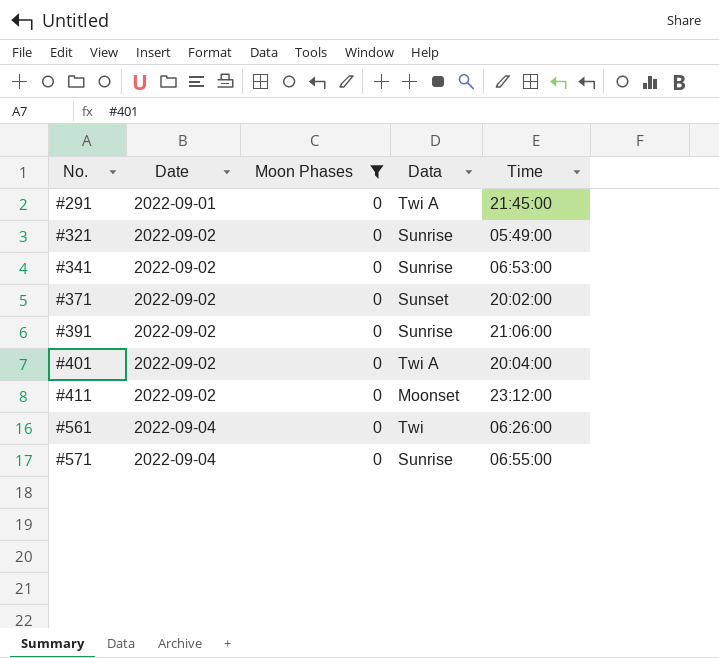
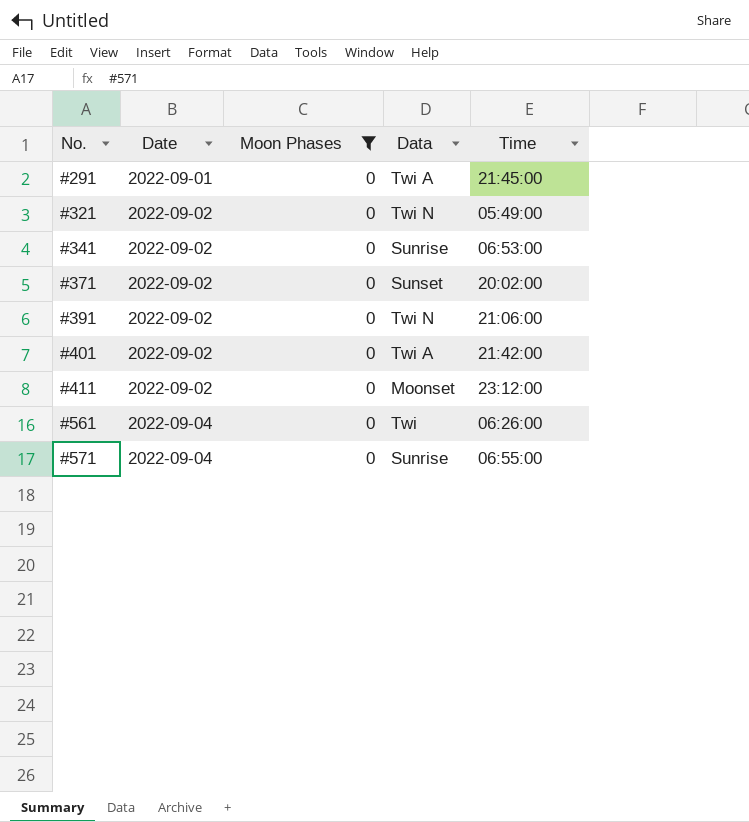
#321 | Data: Sunrise -> Twi N
#391 | Data: Sunrise -> Twi N
#401 | Time: 20:04:00 -> 21:42:00

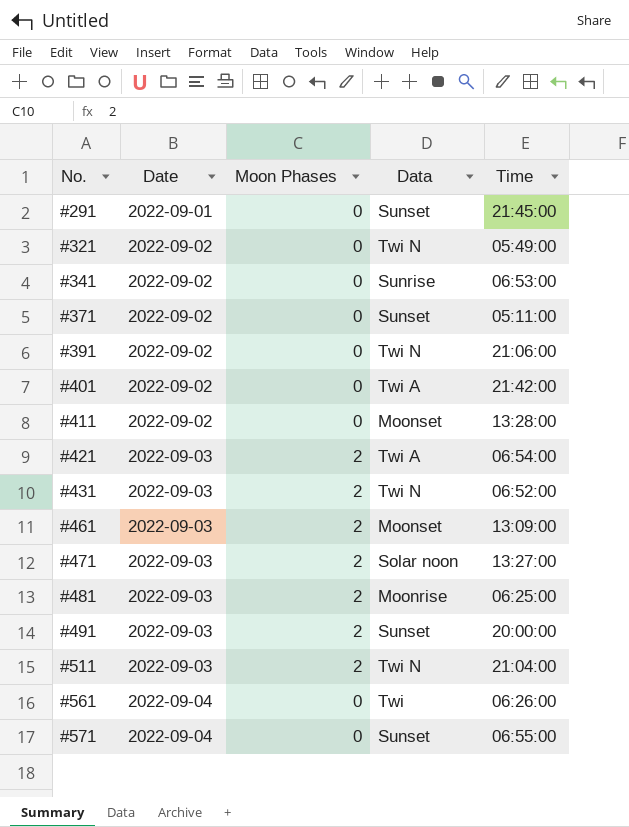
filter: Moon Phases = 0 -> none
#291 | Data: Twi A -> Sunset
#371 | Time: 20:02:00 -> 05:11:00
#411 | Time: 23:12:00 -> 13:28:00
#571 | Data: Sunrise -> Sunset

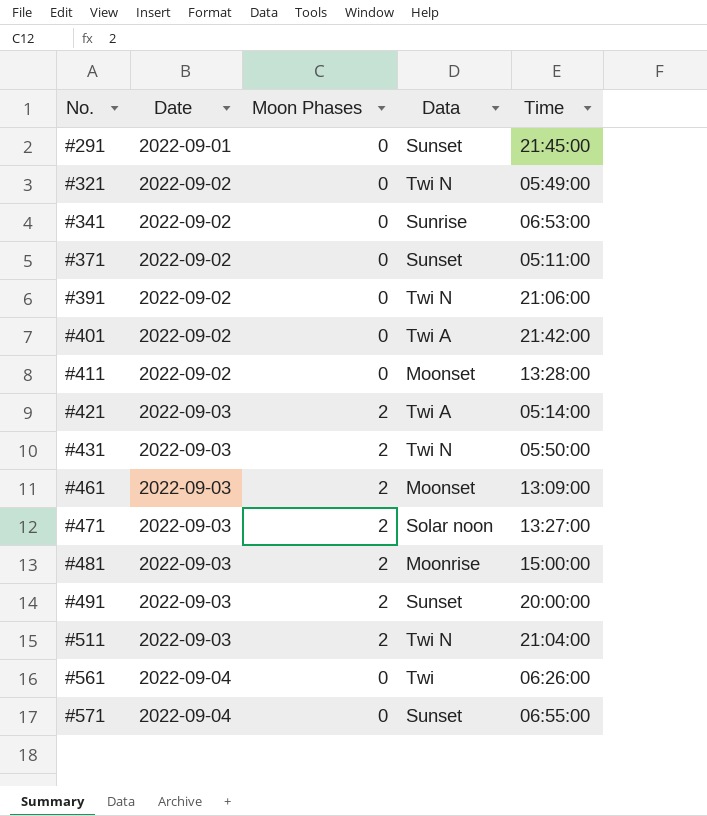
#421 | Time: 06:54:00 -> 05:14:00
#431 | Time: 06:52:00 -> 05:50:00
#481 | Time: 06:25:00 -> 15:00:00

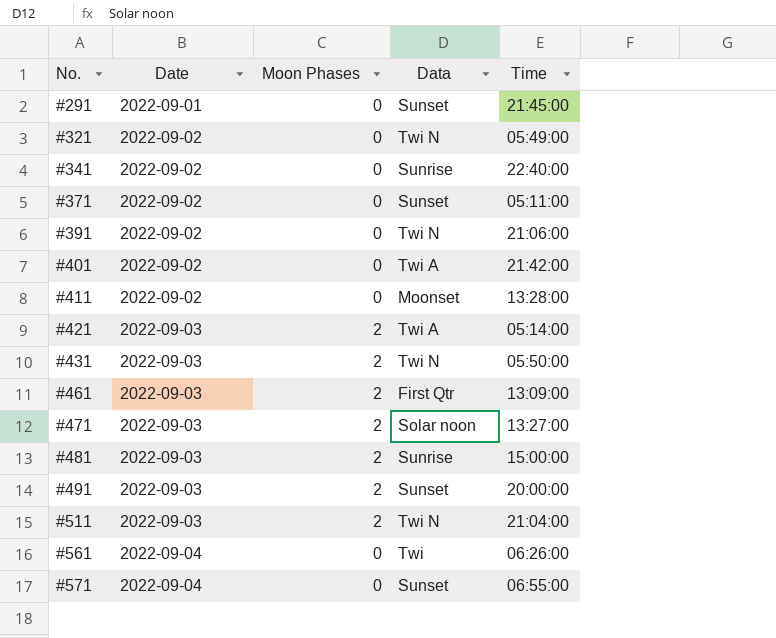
#341 | Time: 06:53:00 -> 22:40:00
#461 | Data: Moonset -> First Qtr
#481 | Data: Moonrise -> Sunrise

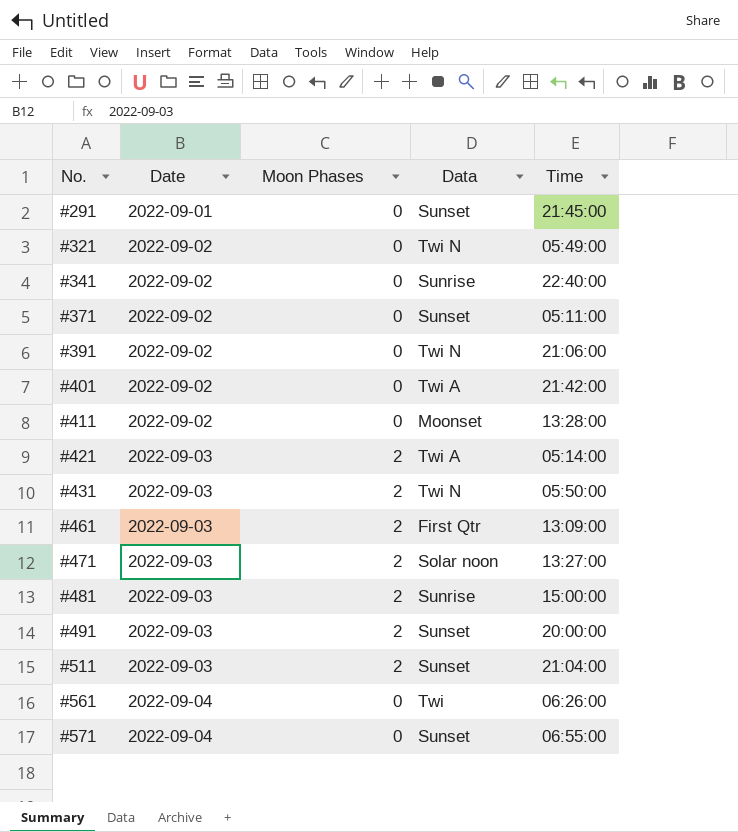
#511 | Data: Twi N -> Sunset

